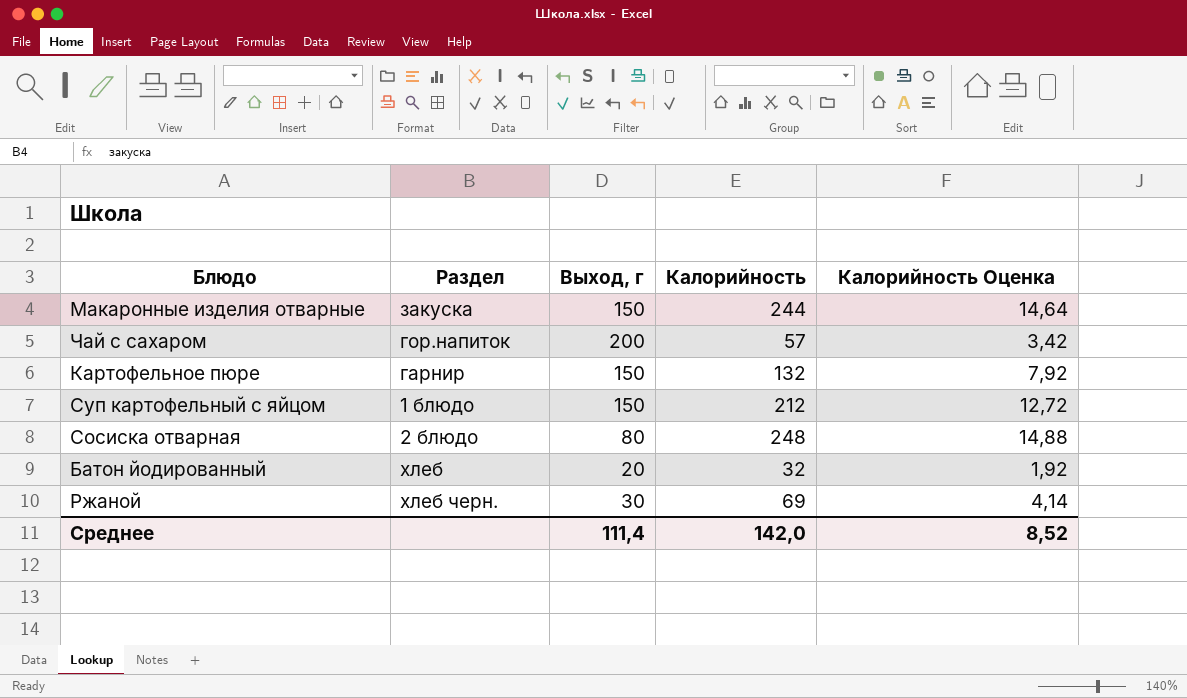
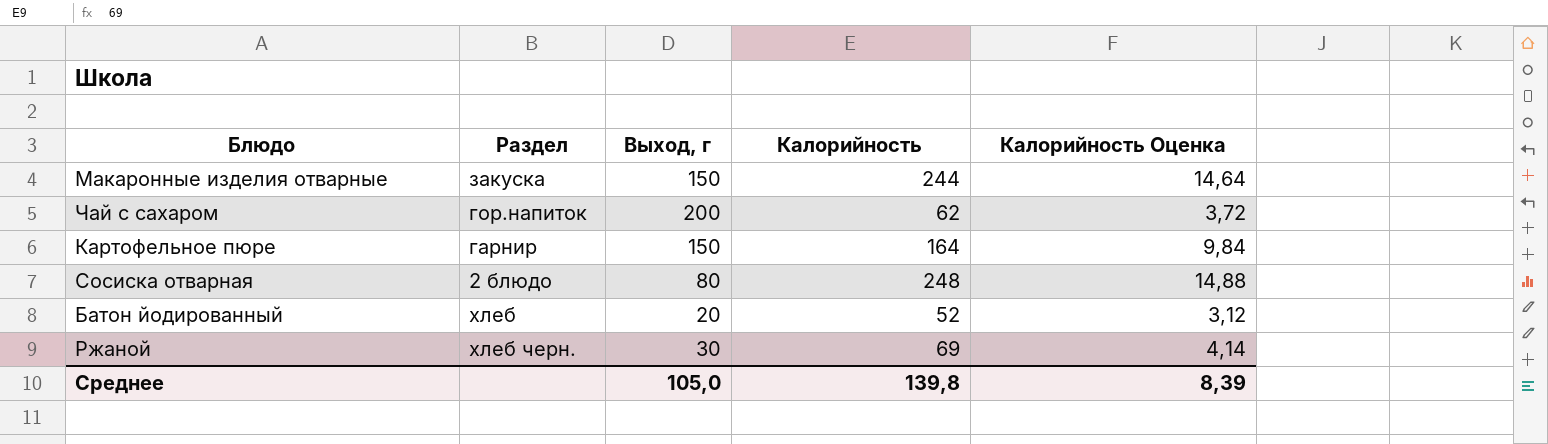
row Суп картофельный с яйцом: 1 блюдо | 150 | 212 | 12,72 -> none
Чай с сахаром | Калорийность: 57 -> 62
Чай с сахаром | Калорийность Оценка: 3,42 -> 3,72
Картофельное пюре | Калорийность: 132 -> 164
Картофельное пюре | Калорийность Оценка: 7,92 -> 9,84
Батон йодированный | Калорийность: 32 -> 52
Батон йодированный | Калорийность Оценка: 1,92 -> 3,12
Среднее | Выход, г: 111,4 -> 105,0
Среднее | Калорийность: 142,0 -> 139,8
Среднее | Калорийность Оценка: 8,52 -> 8,39

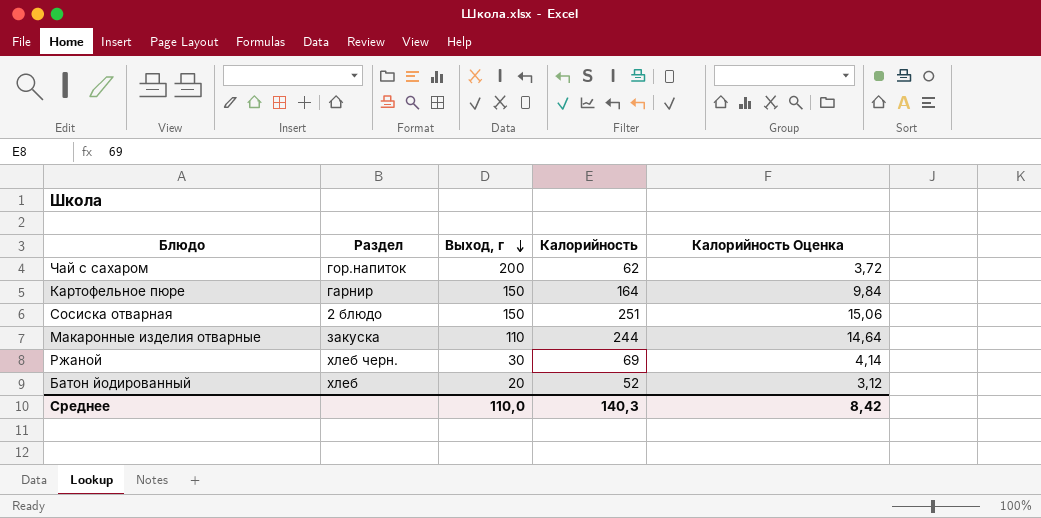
row order: none -> Выход, г descending
Сосиска отварная | Выход, г: 80 -> 150
Сосиска отварная | Калорийность: 248 -> 251
Сосиска отварная | Калорийность Оценка: 14,88 -> 15,06
Макаронные изделия отварные | Выход, г: 150 -> 110
Среднее | Выход, г: 105,0 -> 110,0
Среднее | Калорийность: 139,8 -> 140,3
Среднее | Калорийность Оценка: 8,39 -> 8,42

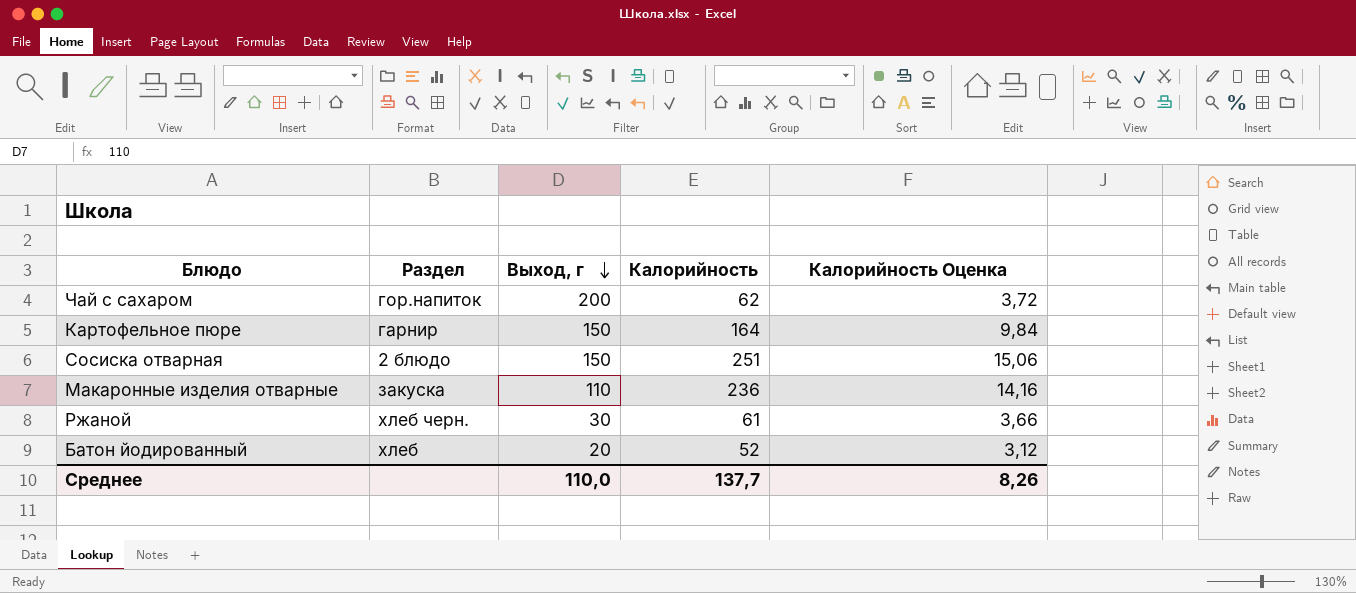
Макаронные изделия отварные | Калорийность: 244 -> 236
Макаронные изделия отварные | Калорийность Оценка: 14,64 -> 14,16
Ржаной | Калорийность: 69 -> 61
Ржаной | Калорийность Оценка: 4,14 -> 3,66
Среднее | Калорийность: 140,3 -> 137,7
Среднее | Калорийность Оценка: 8,42 -> 8,26

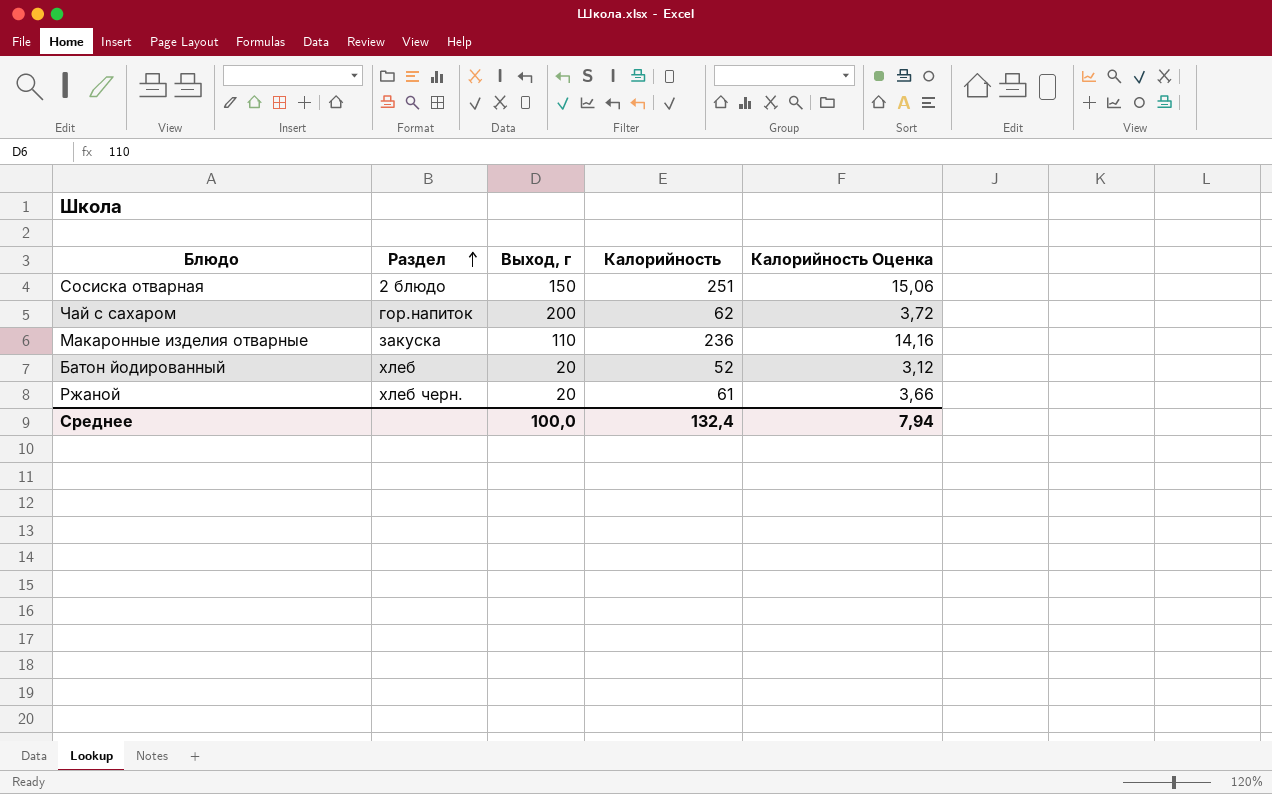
row order: Выход, г descending -> Раздел ascending
row Картофельное пюре: гарнир | 150 | 164 | 9,84 -> none
Ржаной | Выход, г: 30 -> 20
Среднее | Выход, г: 110,0 -> 100,0
Среднее | Калорийность: 137,7 -> 132,4
Среднее | Калорийность Оценка: 8,26 -> 7,94

